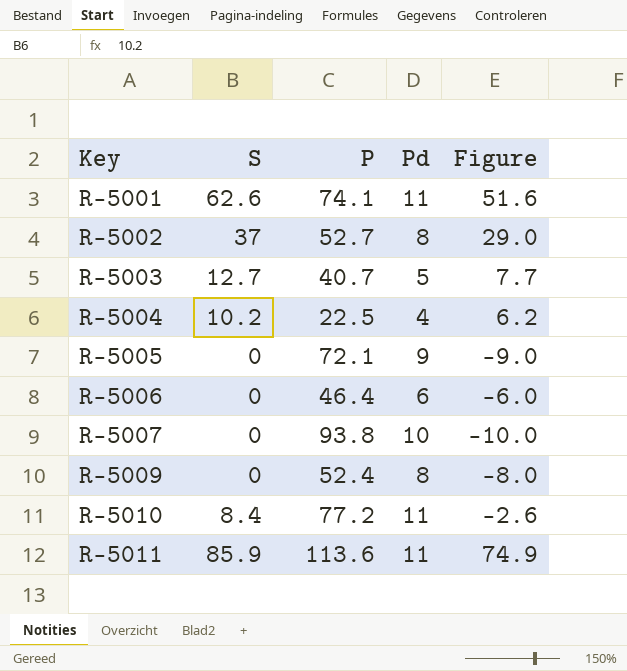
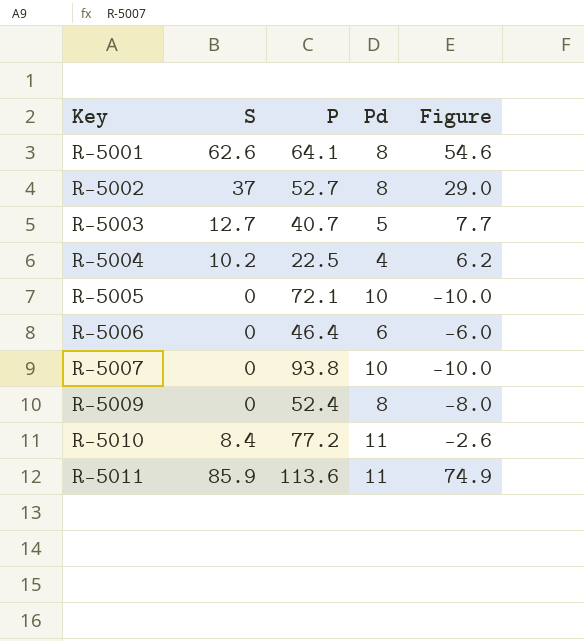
R-5001 | P: 74.1 -> 64.1
R-5001 | Pd: 11 -> 8
R-5001 | Figure: 51.6 -> 54.6
R-5005 | Pd: 9 -> 10
R-5005 | Figure: -9.0 -> -10.0

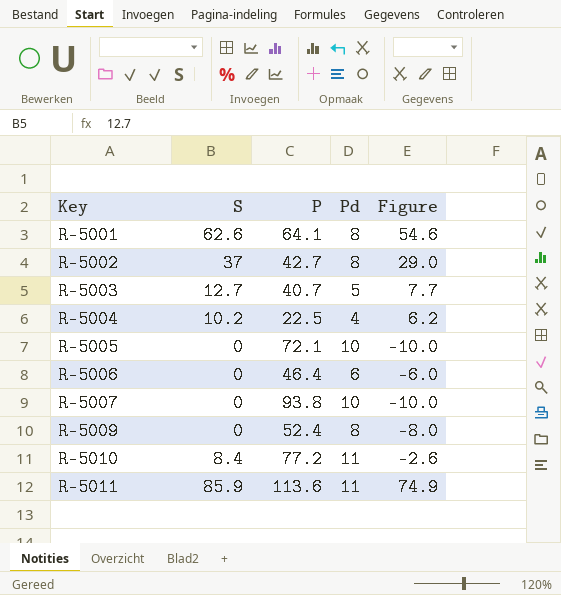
R-5002 | P: 52.7 -> 42.7

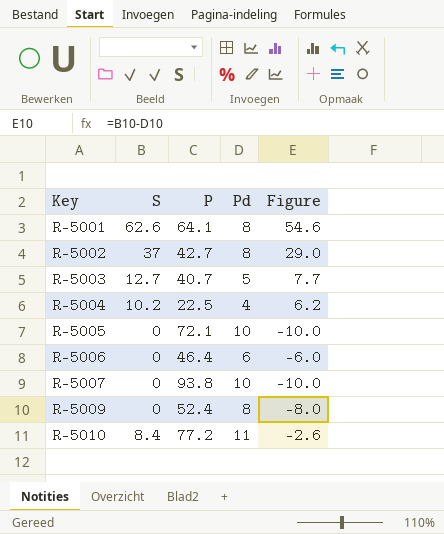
row R-5011: 85.9 | 113.6 | 11 | 74.9 -> none

